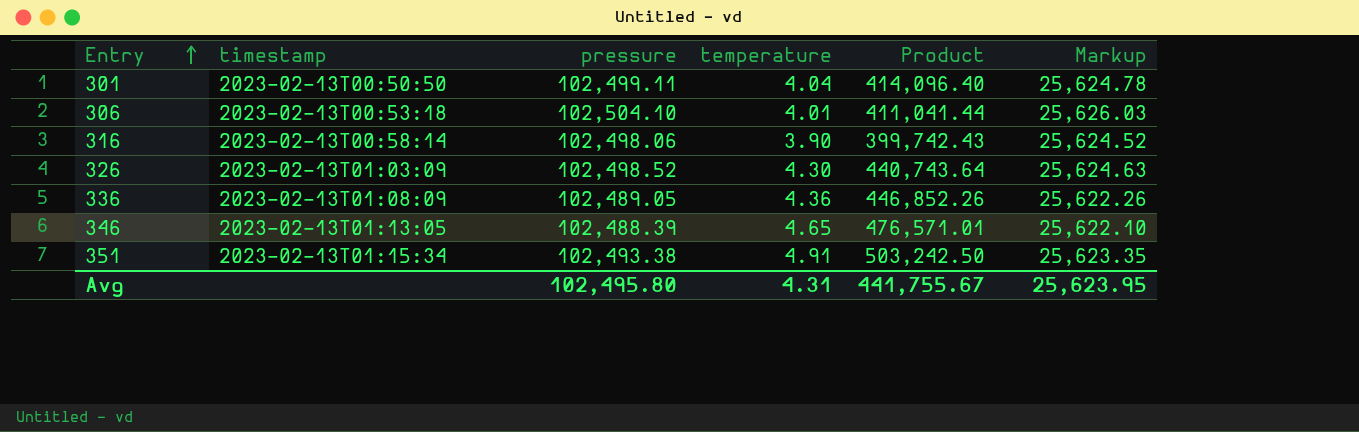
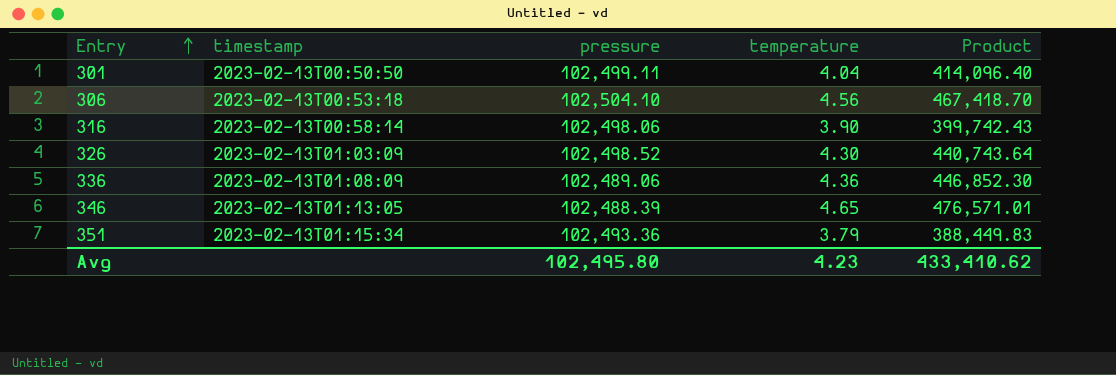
column Markup | formula: [pressure] * 0.25 -> none
306 | temperature: 4.01 -> 4.56
306 | Product: 411,041.44 -> 467,418.70
336 | pressure: 102,489.05 -> 102,489.06
336 | Product: 446,852.26 -> 446,852.30
351 | pressure: 102,493.38 -> 102,493.36
351 | temperature: 4.91 -> 3.79
351 | Product: 503,242.50 -> 388,449.83
Avg | temperature: 4.31 -> 4.23
Avg | Product: 441,755.67 -> 433,410.62

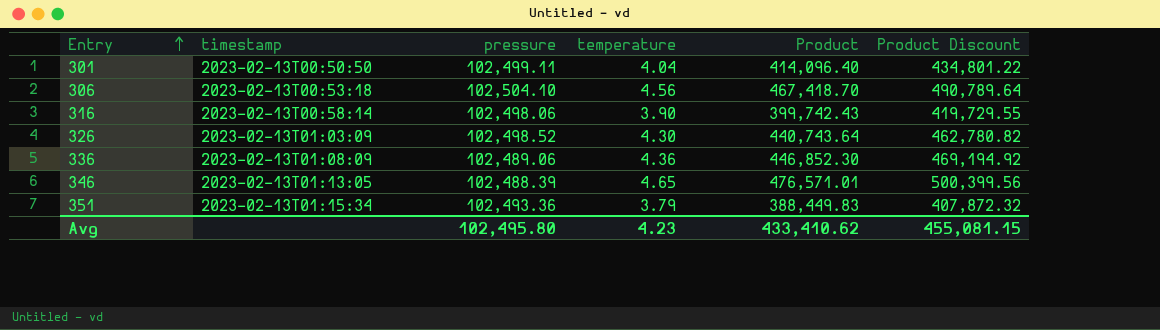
column Product Discount | formula: none -> [Product] * 1.05

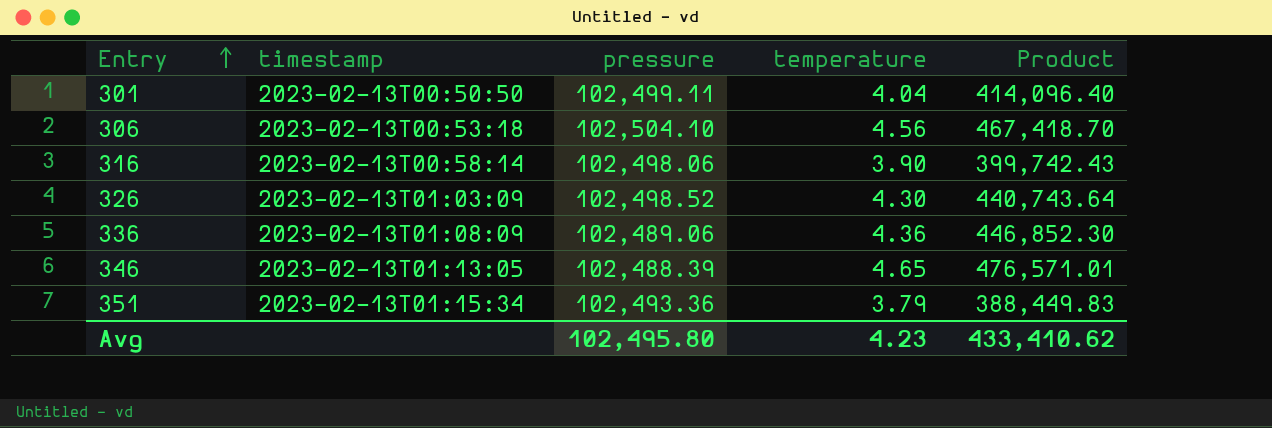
column Product Discount | formula: [Product] * 1.05 -> none

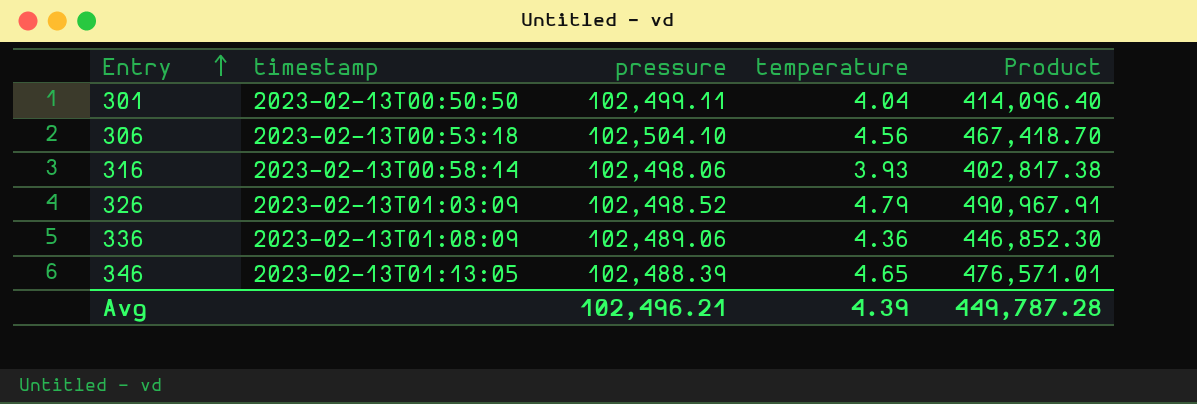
row 351: 2023-02-13T01:15:34 | 102,493.36 | 3.79 | 388,449.83 -> none
316 | temperature: 3.90 -> 3.93
316 | Product: 399,742.43 -> 402,817.38
326 | temperature: 4.30 -> 4.79
326 | Product: 440,743.64 -> 490,967.91
Avg | pressure: 102,495.80 -> 102,496.21
Avg | temperature: 4.23 -> 4.39
Avg | Product: 433,410.62 -> 449,787.28

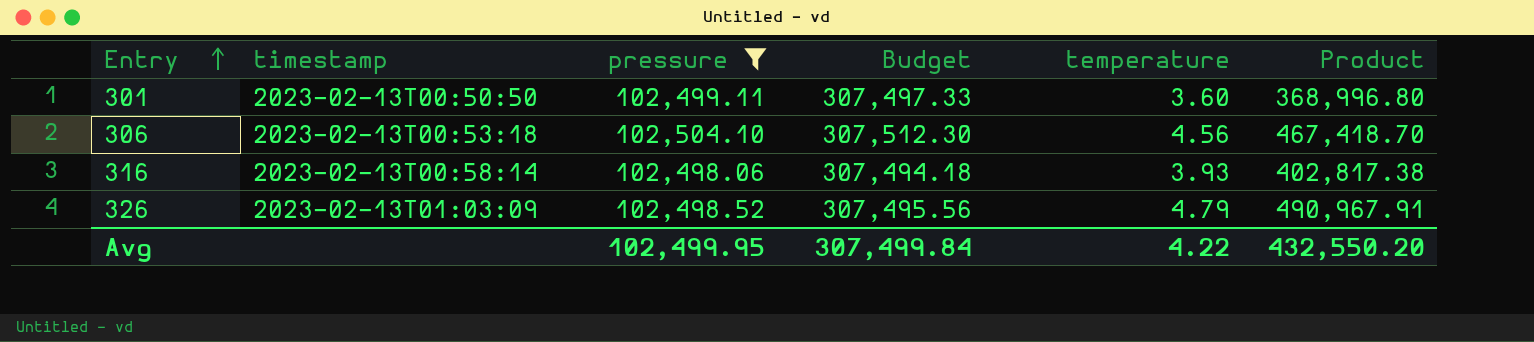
filter: none -> pressure >= 102,498.06
column Budget | formula: none -> [pressure] * 3
301 | temperature: 4.04 -> 3.60
301 | Product: 414,096.40 -> 368,996.80
Avg | pressure: 102,496.21 -> 102,499.95
Avg | temperature: 4.39 -> 4.22
Avg | Product: 449,787.28 -> 432,550.20

